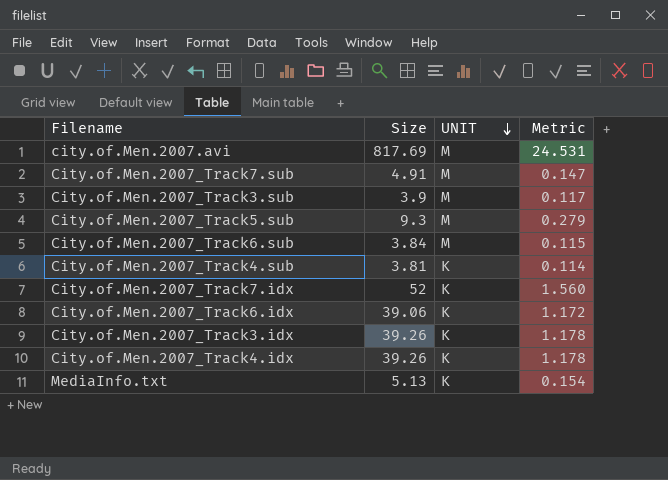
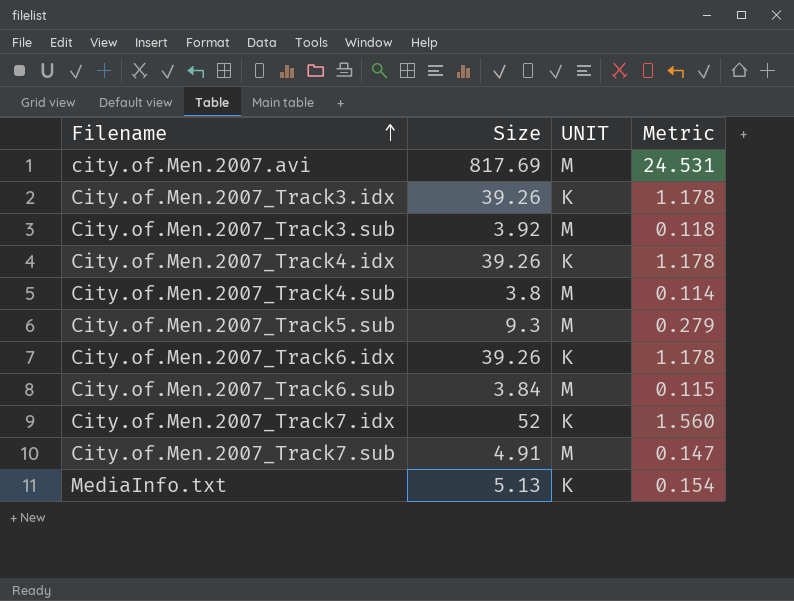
row order: UNIT descending -> Filename ascending
City.of.Men.2007_Track3.sub | Size: 3.9 -> 3.92
City.of.Men.2007_Track3.sub | Metric: 0.117 -> 0.118
City.of.Men.2007_Track4.sub | Size: 3.81 -> 3.8
City.of.Men.2007_Track4.sub | UNIT: K -> M
City.of.Men.2007_Track6.idx | Size: 39.06 -> 39.26
City.of.Men.2007_Track6.idx | Metric: 1.172 -> 1.178

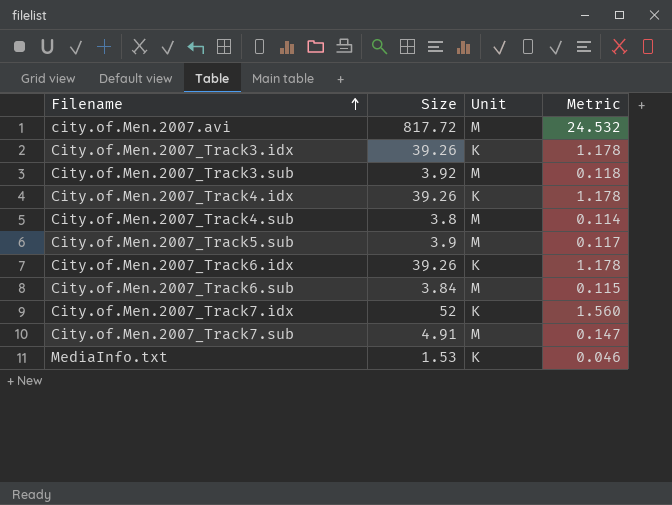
column name: UNIT -> Unit
city.of.Men.2007.avi | Size: 817.69 -> 817.72
city.of.Men.2007.avi | Metric: 24.531 -> 24.532
City.of.Men.2007_Track5.sub | Size: 9.3 -> 3.9
City.of.Men.2007_Track5.sub | Metric: 0.279 -> 0.117
MediaInfo.txt | Size: 5.13 -> 1.53
MediaInfo.txt | Metric: 0.154 -> 0.046

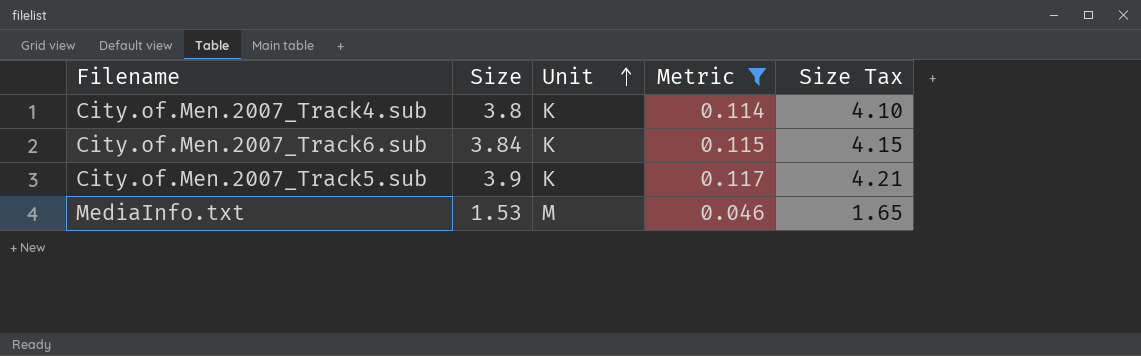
filter: none -> Metric <= 0.117
row order: Filename ascending -> Unit ascending
column Size Tax | formula: none -> [Size] * 1.08
City.of.Men.2007_Track4.sub | Unit: M -> K
City.of.Men.2007_Track6.sub | Unit: M -> K
City.of.Men.2007_Track5.sub | Unit: M -> K
MediaInfo.txt | Unit: K -> M

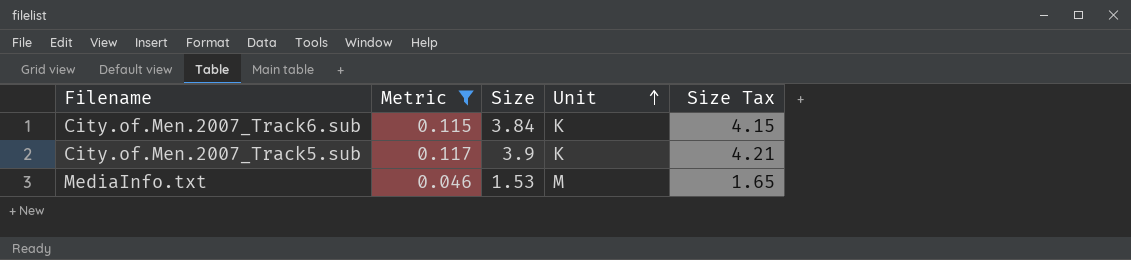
column Metric | position: 4 -> 2
row City.of.Men.2007_Track4.sub: 3.8 | K | 0.114 | 4.10 -> none

